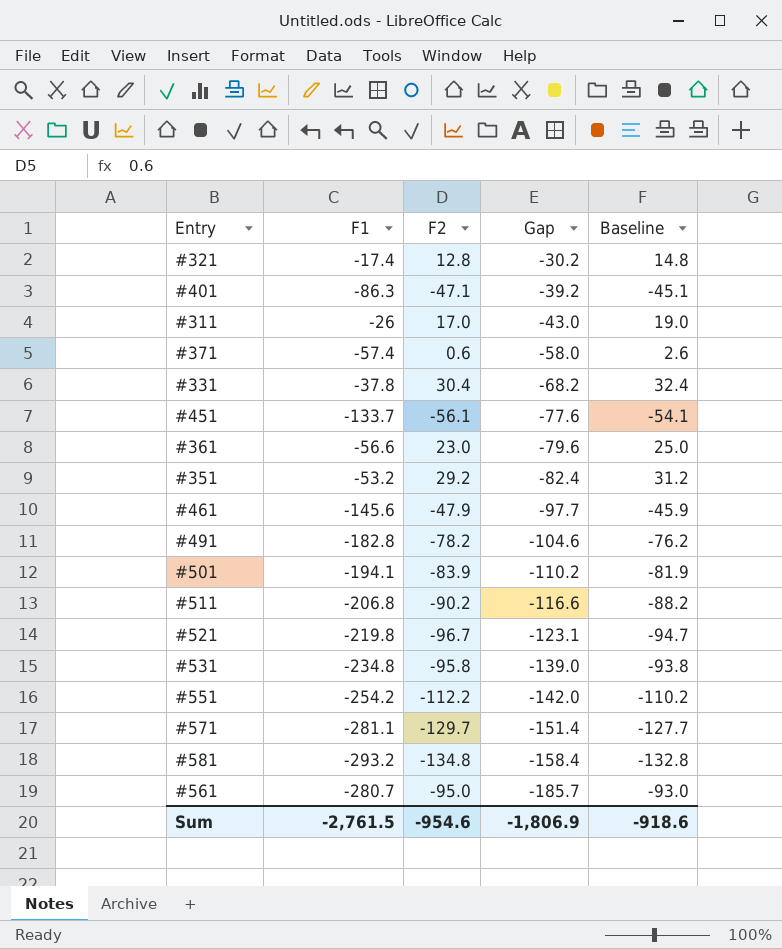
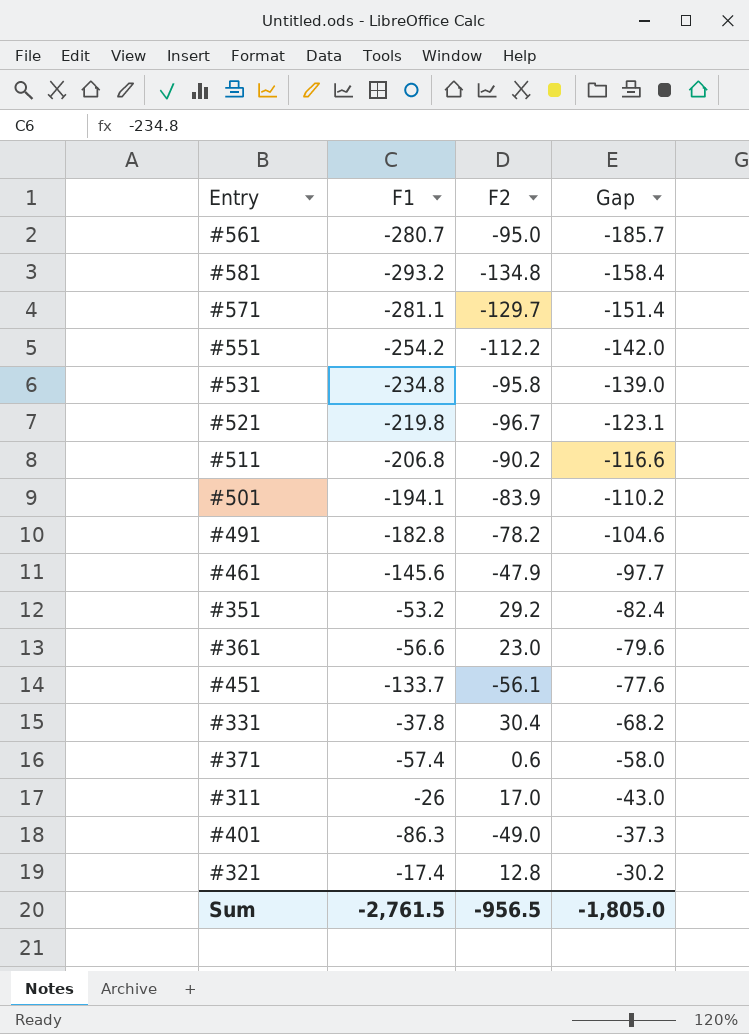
row order: Gap descending -> Gap ascending
column Baseline | formula: [F2] + 2 -> none
#401 | F2: -47.1 -> -49.0
#401 | Gap: -39.2 -> -37.3
Sum | F2: -954.6 -> -956.5
Sum | Gap: -1,806.9 -> -1,805.0

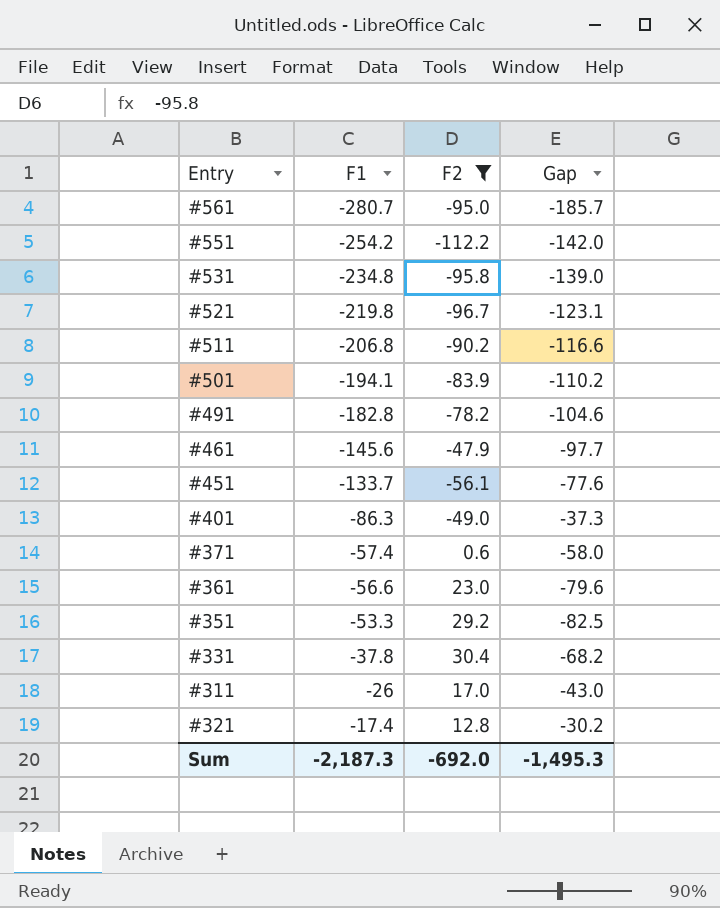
filter: none -> F2 >= -112.2
row order: Gap ascending -> F1 ascending
#351 | F1: -53.2 -> -53.3
#351 | Gap: -82.4 -> -82.5
Sum | F1: -2,761.5 -> -2,187.3
Sum | F2: -956.5 -> -692.0
Sum | Gap: -1,805.0 -> -1,495.3

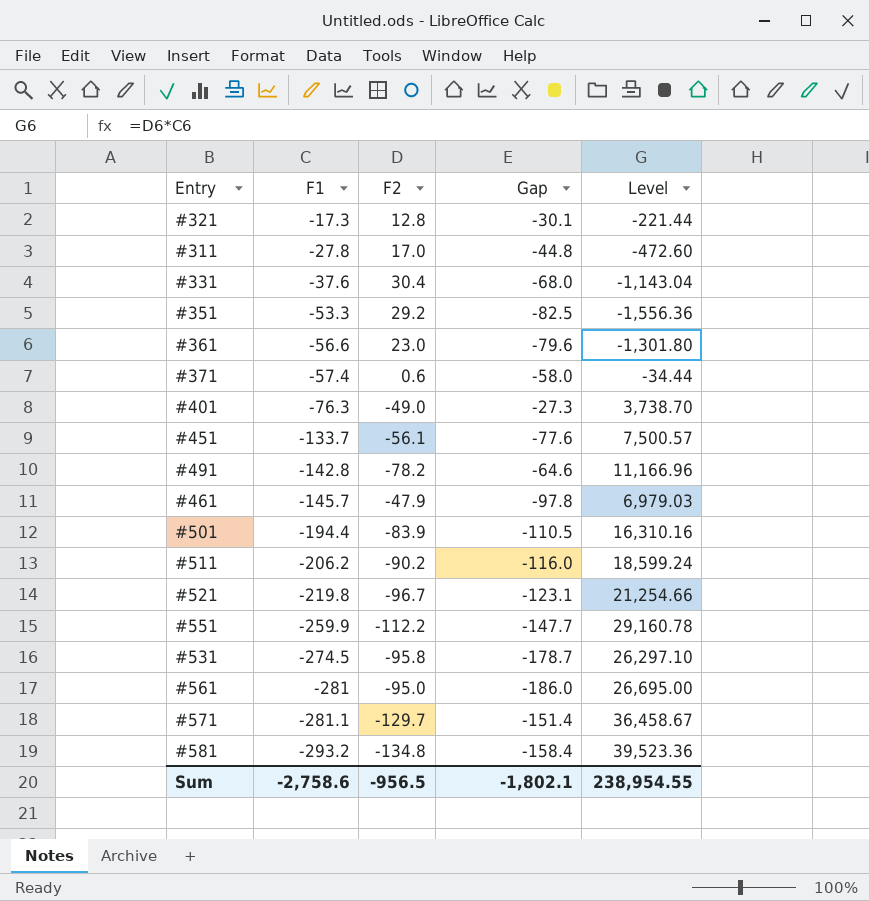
filter: F2 >= -112.2 -> none
row order: F1 ascending -> F1 descending
column Level | formula: none -> [F1] * [F2]
#321 | F1: -17.4 -> -17.3
#321 | Gap: -30.2 -> -30.1
#311 | F1: -26 -> -27.8
#311 | Gap: -43.0 -> -44.8
#331 | F1: -37.8 -> -37.6
#331 | Gap: -68.2 -> -68.0
#401 | F1: -86.3 -> -76.3
#401 | Gap: -37.3 -> -27.3
#491 | F1: -182.8 -> -142.8
#491 | Gap: -104.6 -> -64.6
#461 | F1: -145.6 -> -145.7
#461 | Gap: -97.7 -> -97.8
#501 | F1: -194.1 -> -194.4
#501 | Gap: -110.2 -> -110.5
#511 | F1: -206.8 -> -206.2
#511 | Gap: -116.6 -> -116.0
#551 | F1: -254.2 -> -259.9
#551 | Gap: -142.0 -> -147.7
#531 | F1: -234.8 -> -274.5
#531 | Gap: -139.0 -> -178.7
#561 | F1: -280.7 -> -281
#561 | Gap: -185.7 -> -186.0
Sum | F1: -2,187.3 -> -2,758.6
Sum | F2: -692.0 -> -956.5
Sum | Gap: -1,495.3 -> -1,802.1

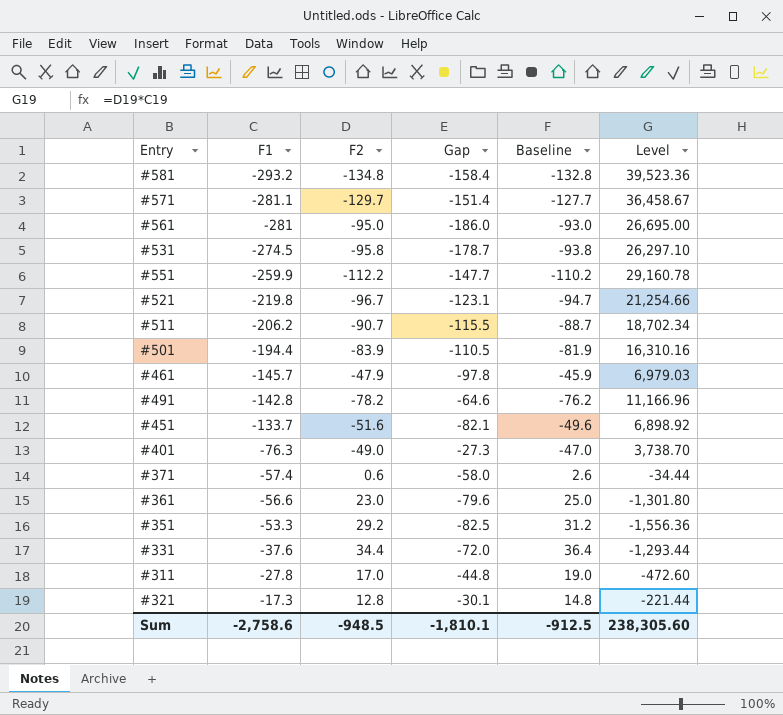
row order: F1 descending -> F1 ascending
column Baseline | formula: none -> [F2] + 2
#511 | F2: -90.2 -> -90.7
#511 | Gap: -116.0 -> -115.5
#511 | Level: 18,599.24 -> 18,702.34
#451 | F2: -56.1 -> -51.6
#451 | Gap: -77.6 -> -82.1
#451 | Level: 7,500.57 -> 6,898.92
#331 | F2: 30.4 -> 34.4
#331 | Gap: -68.0 -> -72.0
#331 | Level: -1,143.04 -> -1,293.44
Sum | F2: -956.5 -> -948.5
Sum | Gap: -1,802.1 -> -1,810.1
Sum | Level: 238,954.55 -> 238,305.60

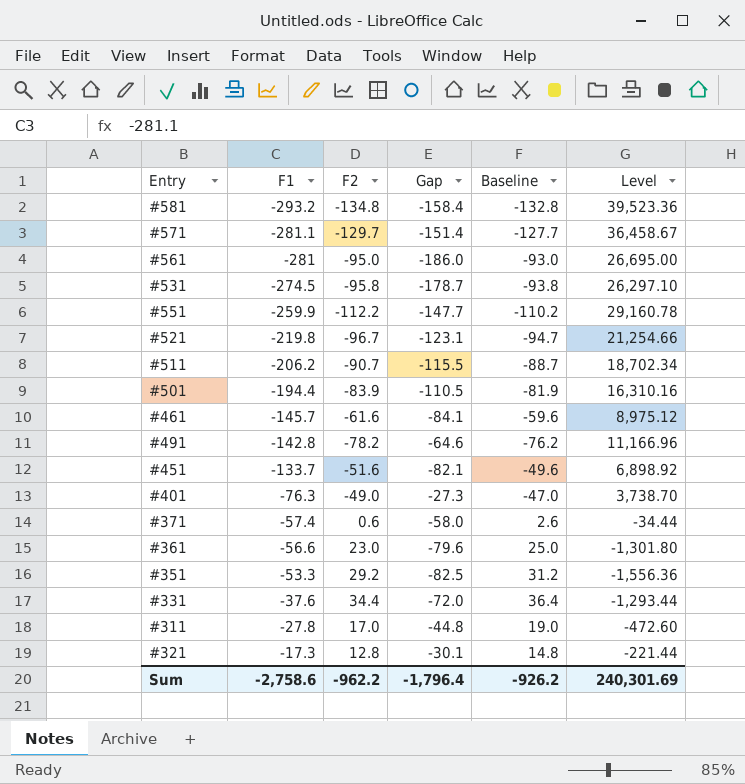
#461 | F2: -47.9 -> -61.6
#461 | Gap: -97.8 -> -84.1
#461 | Baseline: -45.9 -> -59.6
#461 | Level: 6,979.03 -> 8,975.12
Sum | F2: -948.5 -> -962.2
Sum | Gap: -1,810.1 -> -1,796.4
Sum | Baseline: -912.5 -> -926.2
Sum | Level: 238,305.60 -> 240,301.69

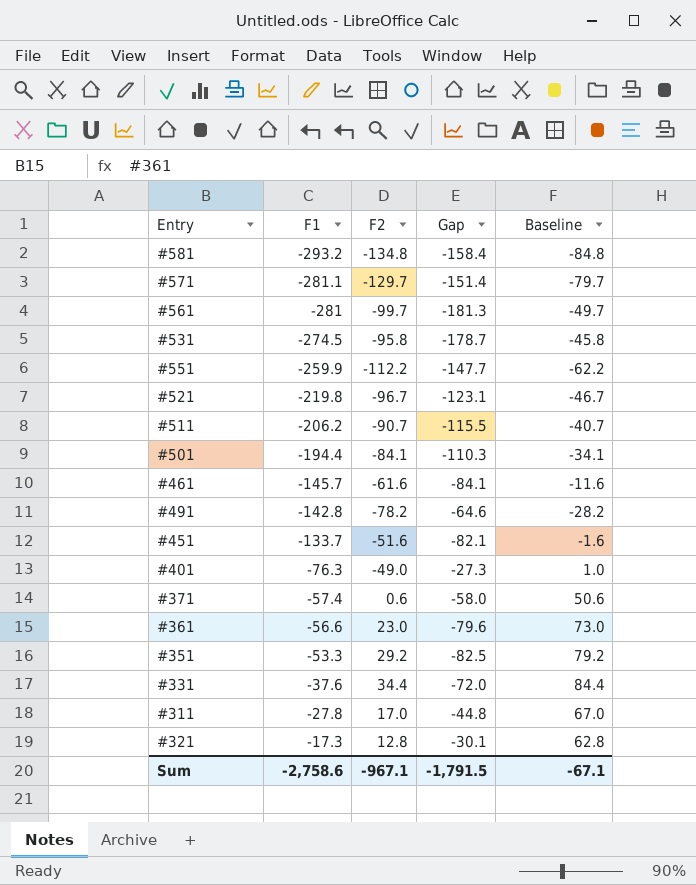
column Level | formula: [F1] * [F2] -> none
column Baseline | formula: [F2] + 2 -> [F2] + 50
#561 | F2: -95.0 -> -99.7
#561 | Gap: -186.0 -> -181.3
#501 | F2: -83.9 -> -84.1
#501 | Gap: -110.5 -> -110.3
Sum | F2: -962.2 -> -967.1
Sum | Gap: -1,796.4 -> -1,791.5
Sum | Baseline: -926.2 -> -67.1

